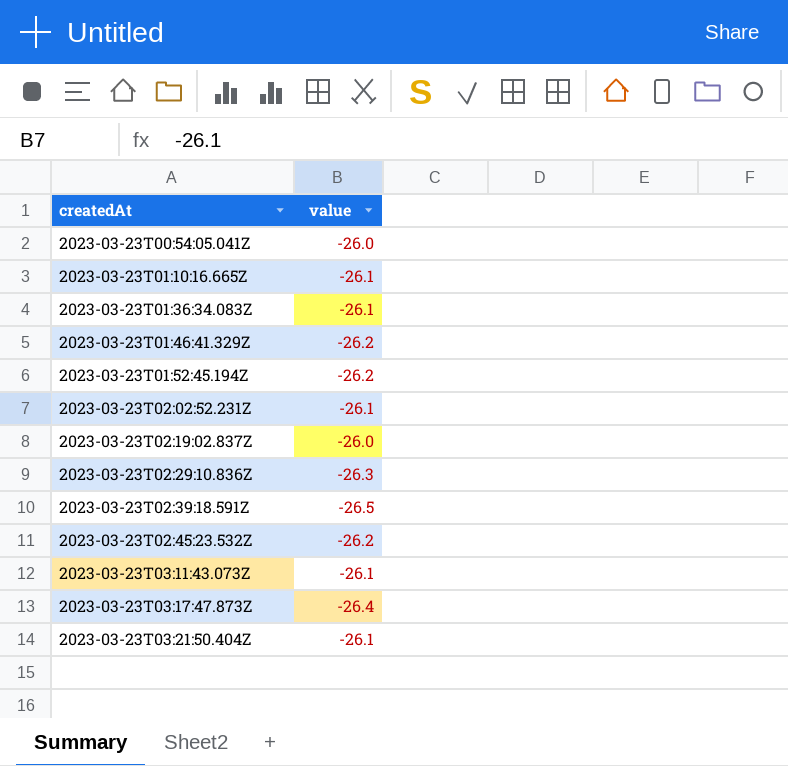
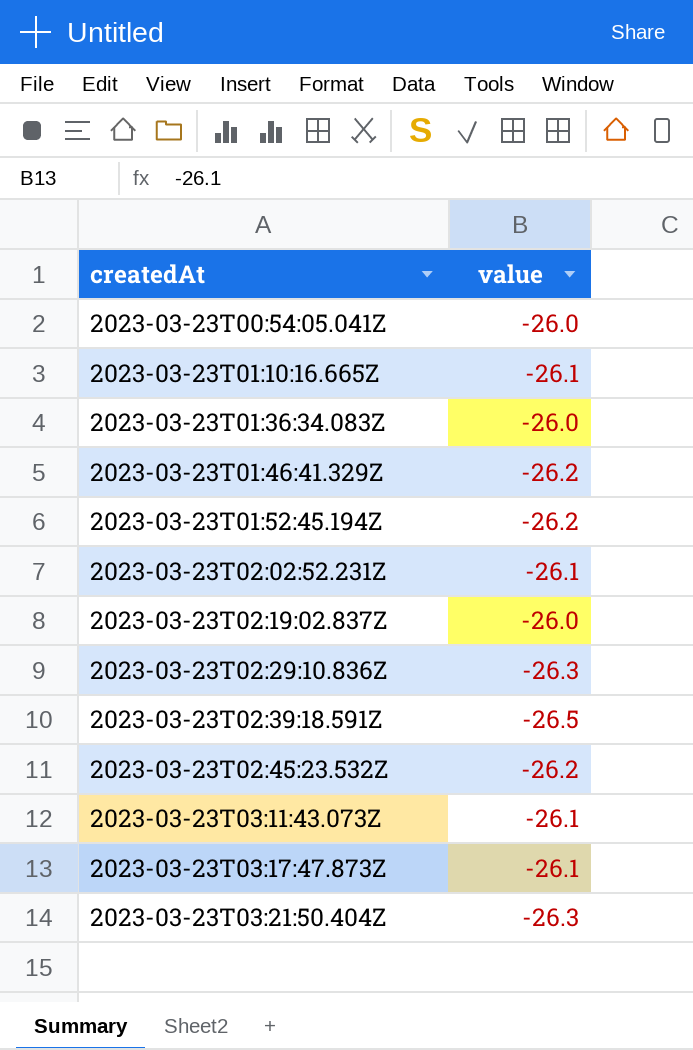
2023-03-23T01:36:34.083Z | value: -26.1 -> -26.0
2023-03-23T03:17:47.873Z | value: -26.4 -> -26.1
2023-03-23T03:21:50.404Z | value: -26.1 -> -26.3

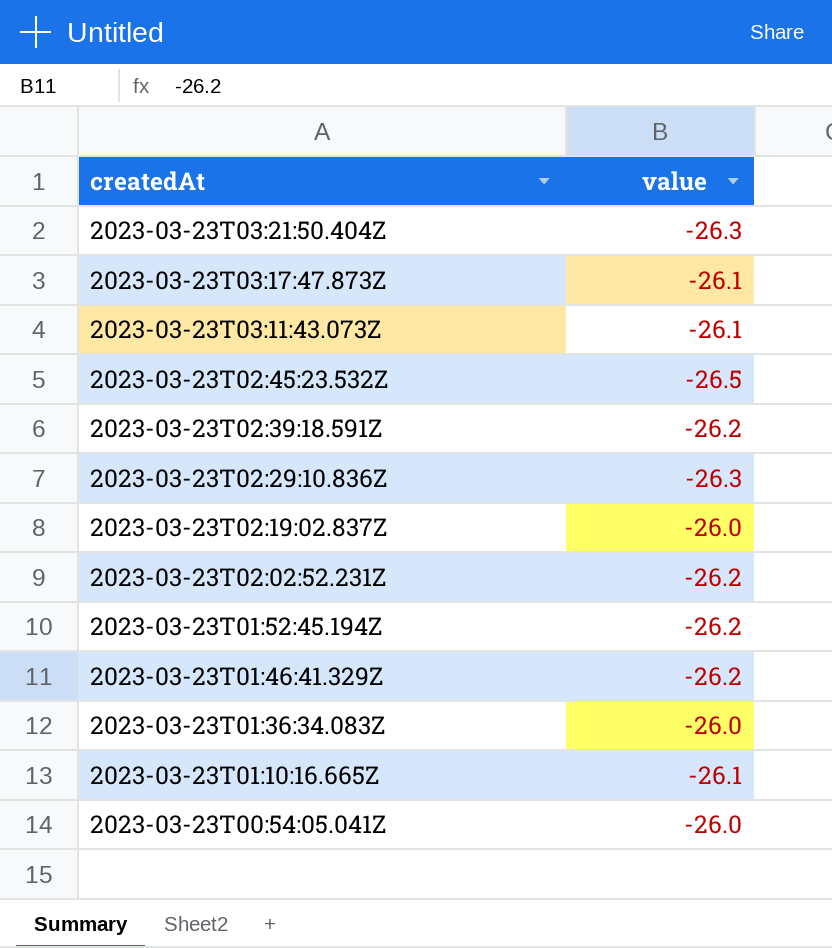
row order: createdAt ascending -> createdAt descending
2023-03-23T02:45:23.532Z | value: -26.2 -> -26.5
2023-03-23T02:39:18.591Z | value: -26.5 -> -26.2
2023-03-23T02:02:52.231Z | value: -26.1 -> -26.2

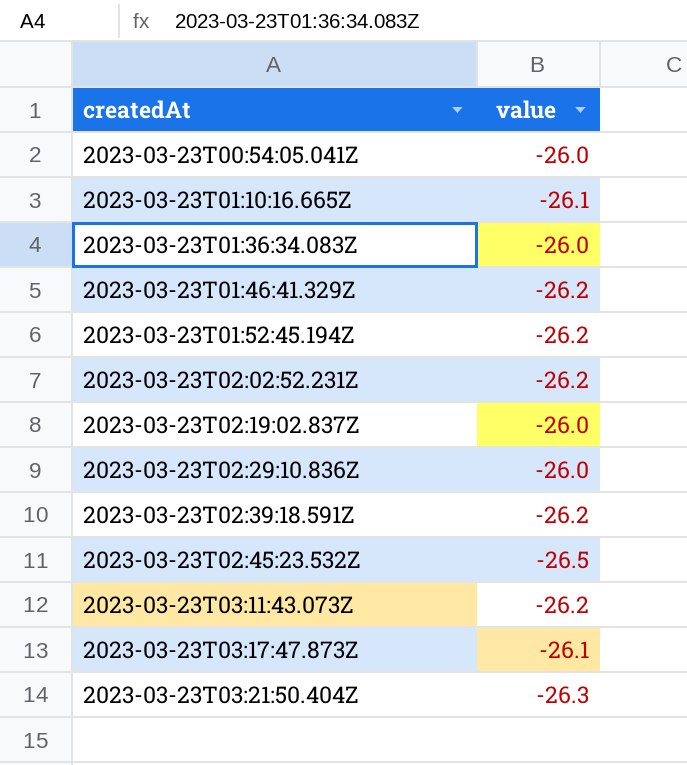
row order: createdAt descending -> createdAt ascending
2023-03-23T02:29:10.836Z | value: -26.3 -> -26.0
2023-03-23T03:11:43.073Z | value: -26.1 -> -26.2

